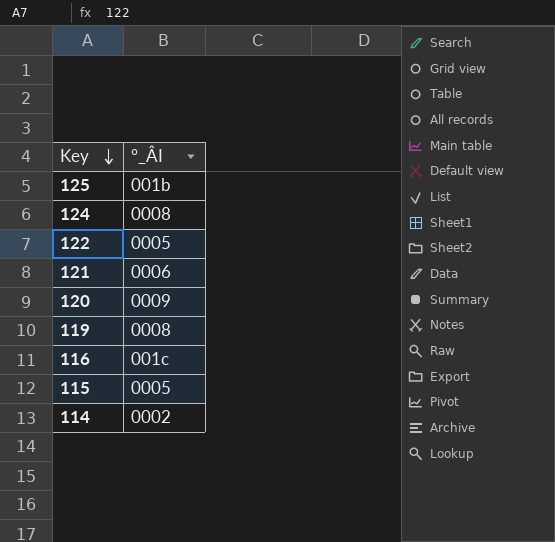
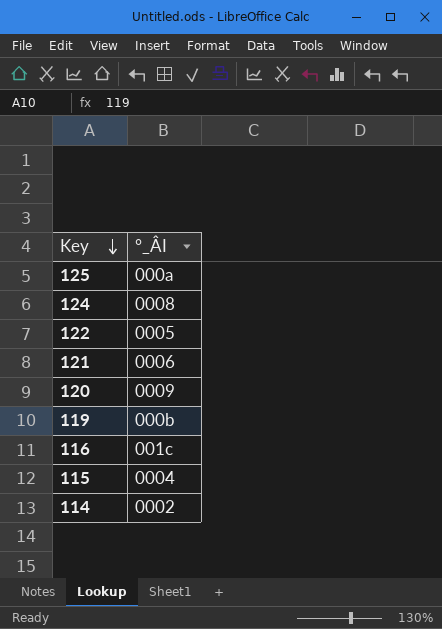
125 | °_ÂI: 001b -> 000a
119 | °_ÂI: 0008 -> 000b
115 | °_ÂI: 0005 -> 0004

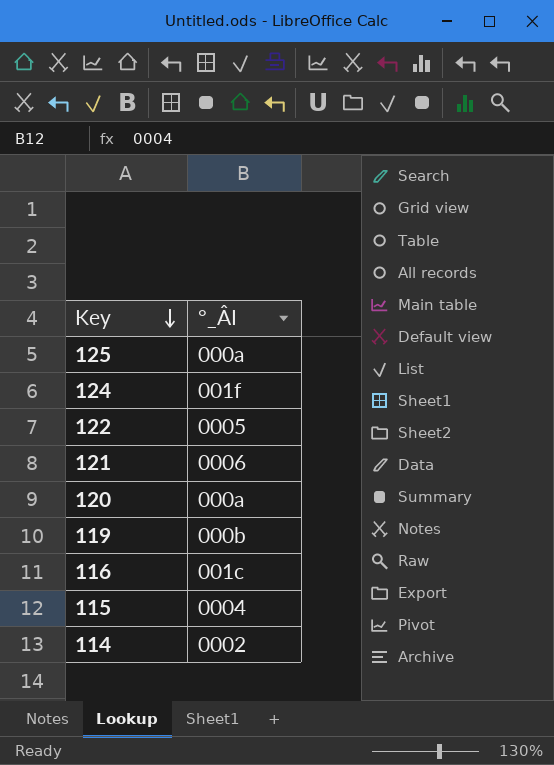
124 | °_ÂI: 0008 -> 001f
120 | °_ÂI: 0009 -> 000a

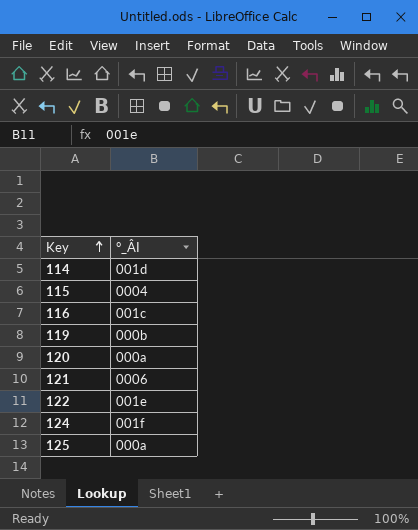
row order: Key descending -> Key ascending
114 | °_ÂI: 0002 -> 001d
122 | °_ÂI: 0005 -> 001e

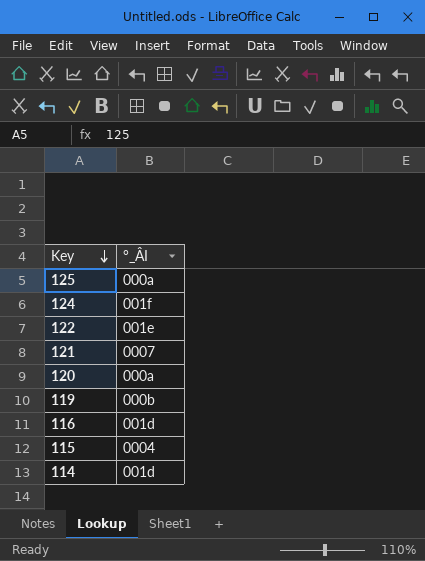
row order: Key ascending -> Key descending
121 | °_ÂI: 0006 -> 0007
116 | °_ÂI: 001c -> 001d

